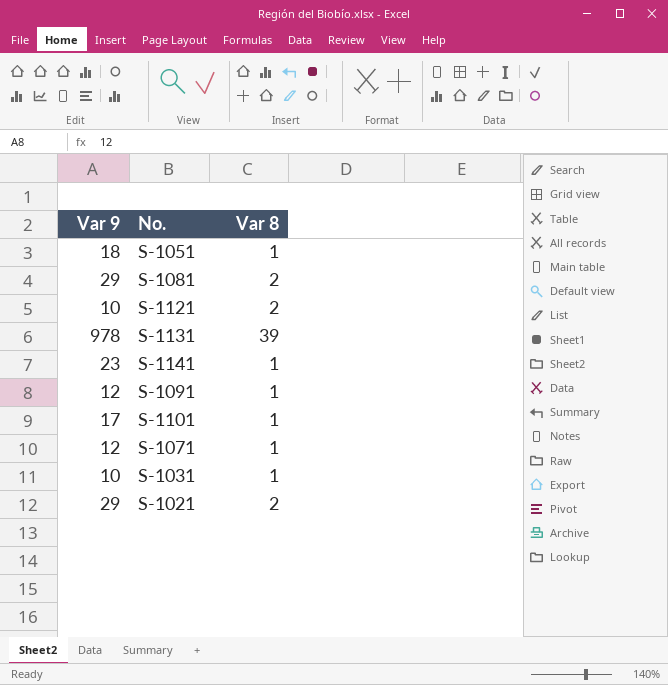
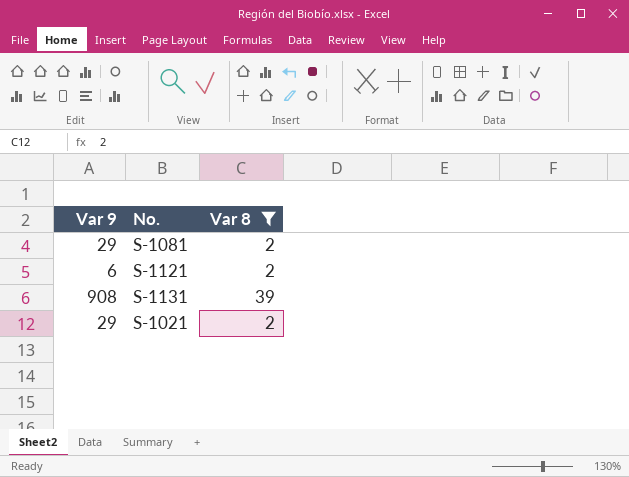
filter: none -> Var 8 != 1
S-1121 | Var 9: 10 -> 6
S-1131 | Var 9: 978 -> 908

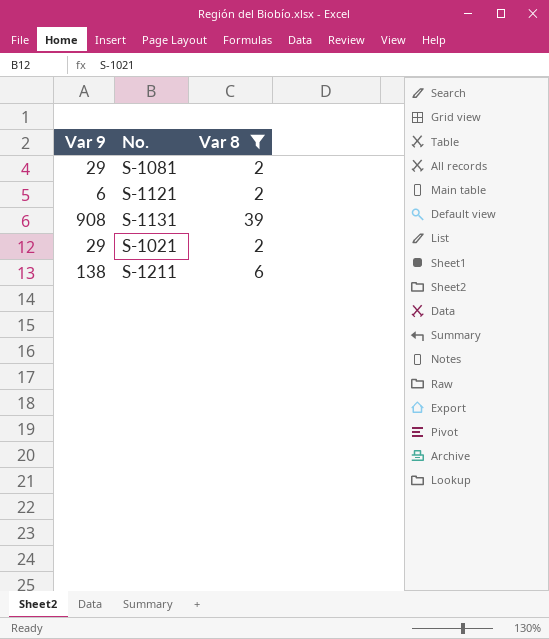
row S-1211: none -> 138 | 6

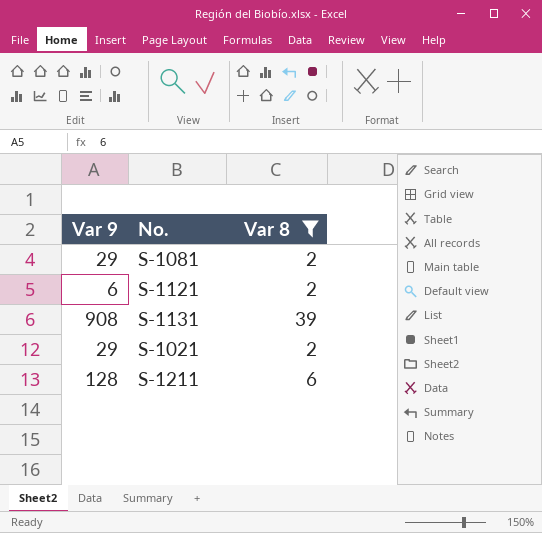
S-1211 | Var 9: 138 -> 128

